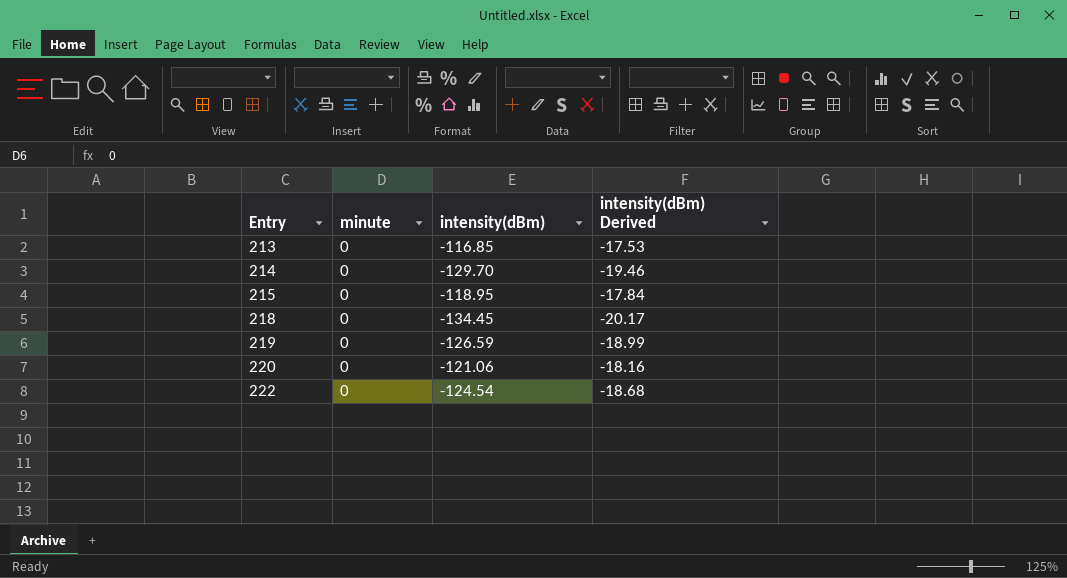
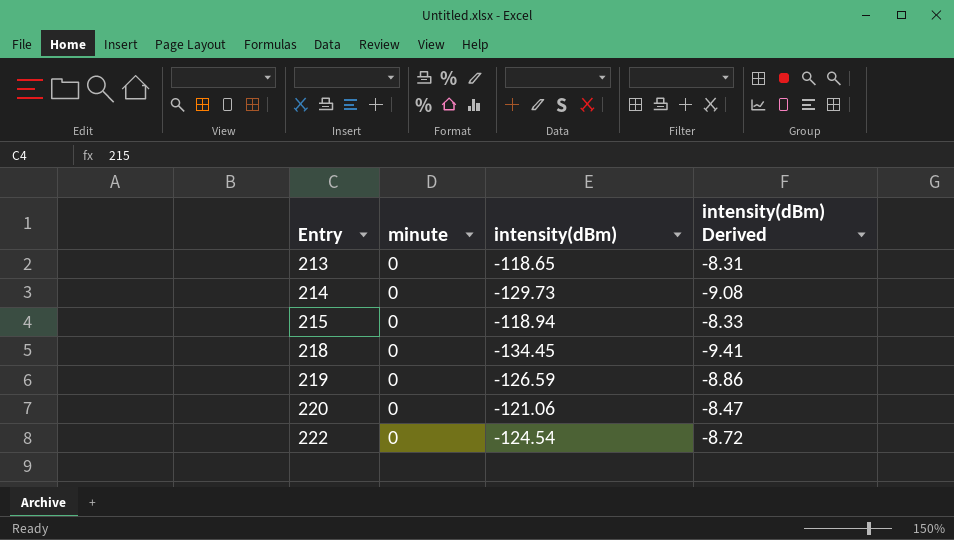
column intensity(dBm) Derived | formula: [intensity(dBm)] * 0.15 -> [intensity(dBm)] * 0.07
213 | intensity(dBm): -116.85 -> -118.65
214 | intensity(dBm): -129.70 -> -129.73
215 | intensity(dBm): -118.95 -> -118.94

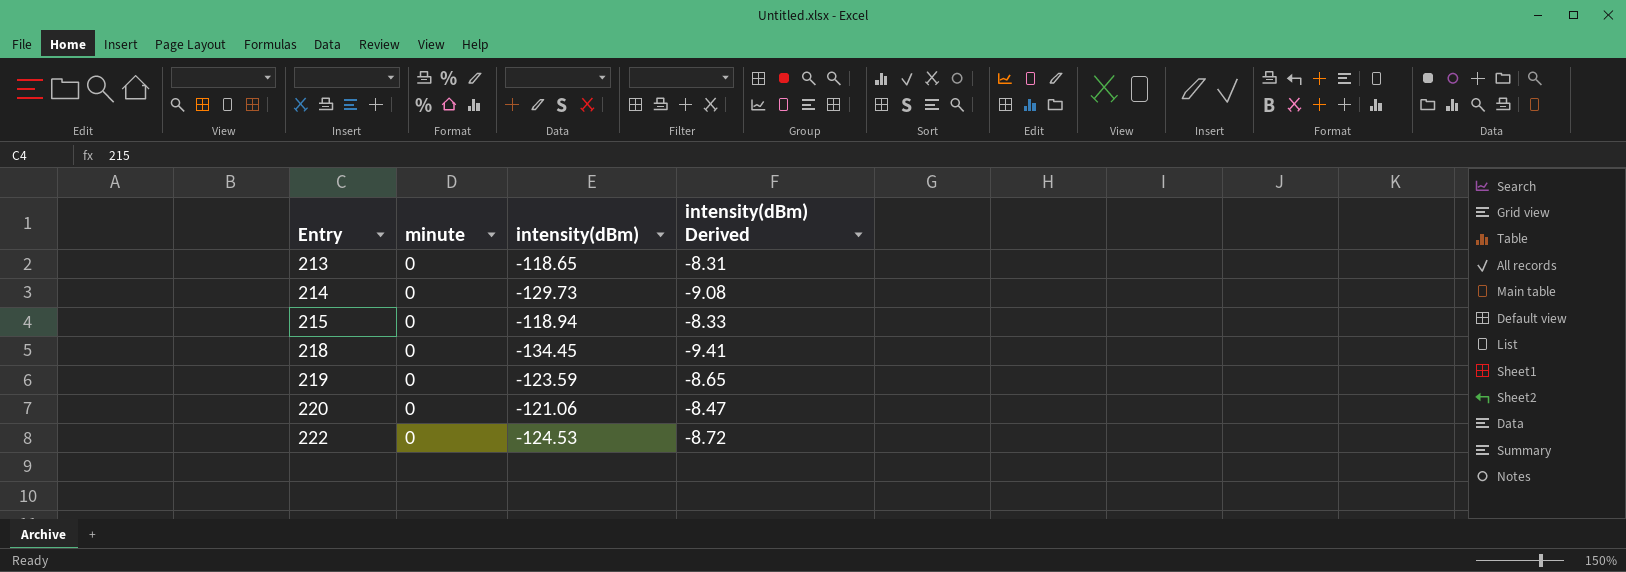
219 | intensity(dBm): -126.59 -> -123.59
219 | intensity(dBm) Derived: -8.86 -> -8.65
222 | intensity(dBm): -124.54 -> -124.53

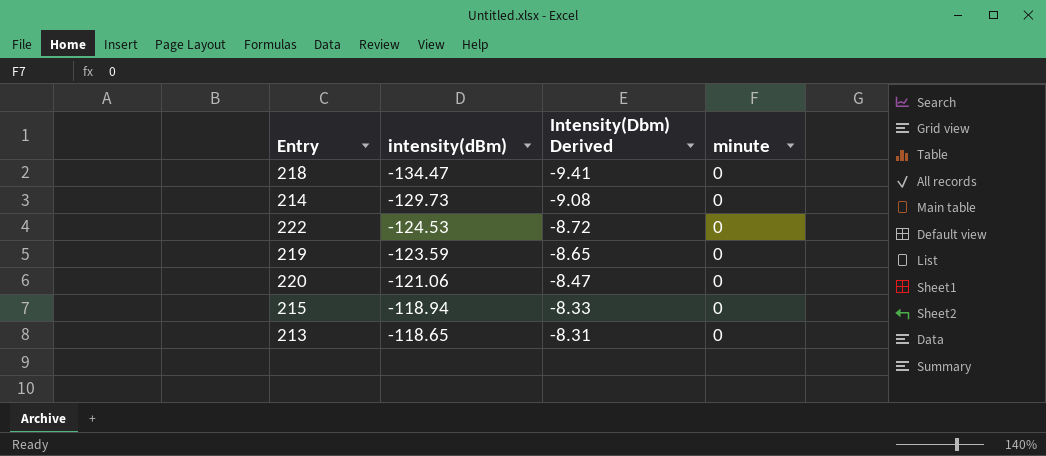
row order: Entry ascending -> intensity(dBm) ascending
column name: intensity(dBm) Derived -> Intensity(Dbm) Derived
column minute | position: 2 -> 4
218 | intensity(dBm): -134.45 -> -134.47

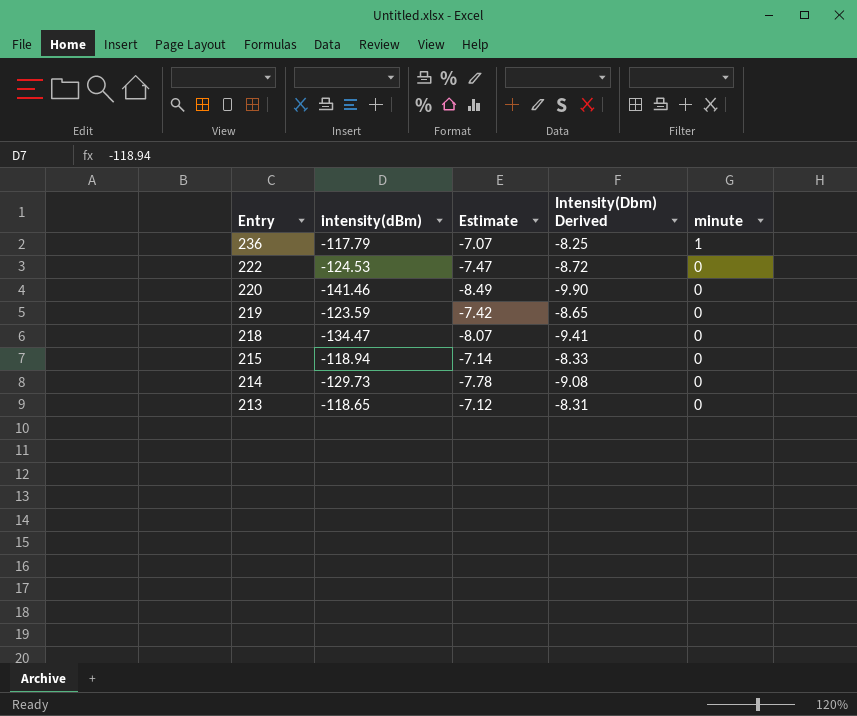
row order: intensity(dBm) ascending -> Entry descending
column Estimate | formula: none -> [intensity(dBm)] * 0.06
row 236: none -> -117.79 | -7.07 | -8.25 | 1
220 | intensity(dBm): -121.06 -> -141.46
220 | Intensity(Dbm) Derived: -8.47 -> -9.90

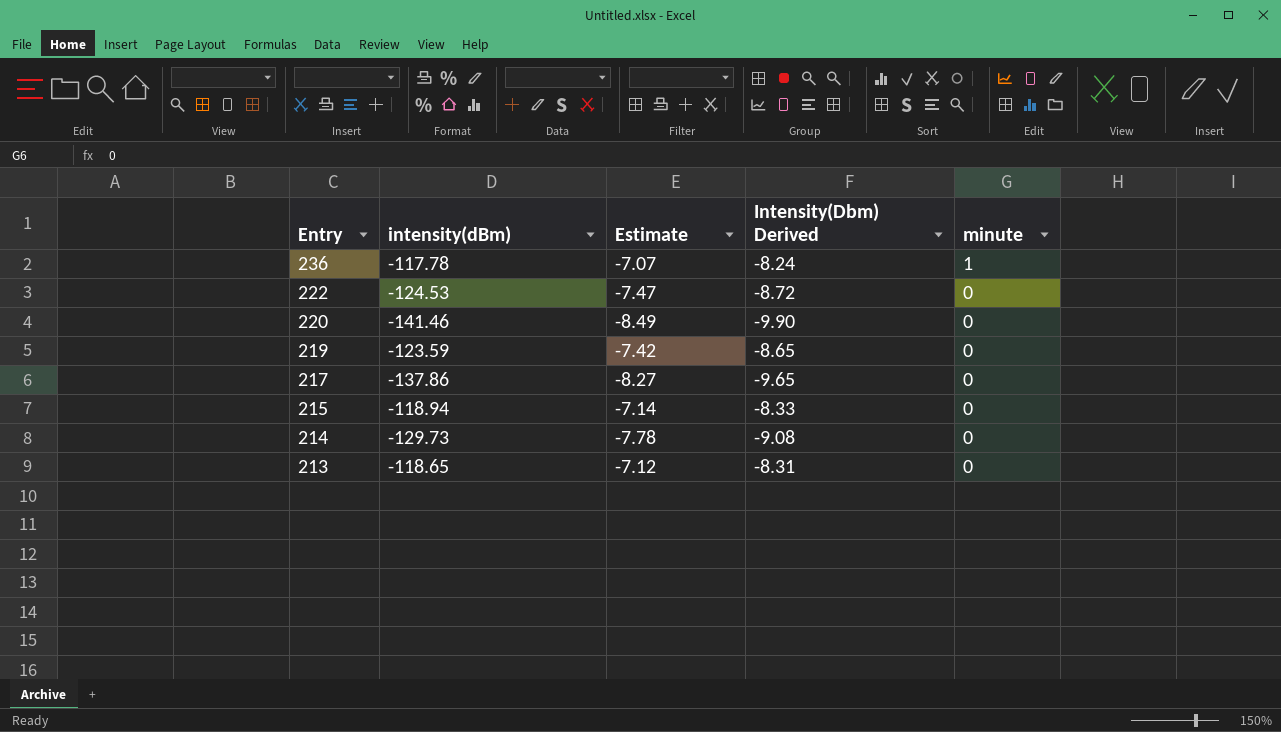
row 218: -134.47 | -8.07 | -9.41 | 0 -> none
236 | intensity(dBm): -117.79 -> -117.78
236 | Intensity(Dbm) Derived: -8.25 -> -8.24
row 217: none -> -137.86 | -8.27 | -9.65 | 0

